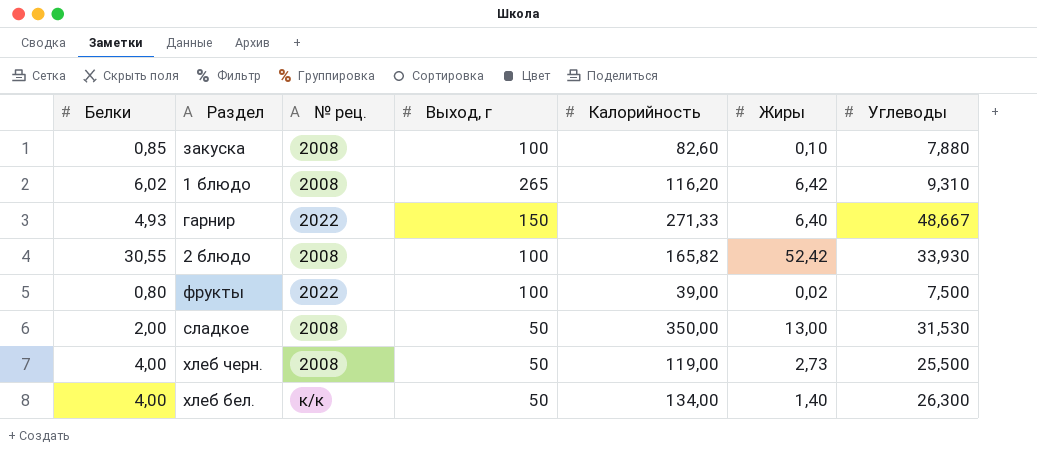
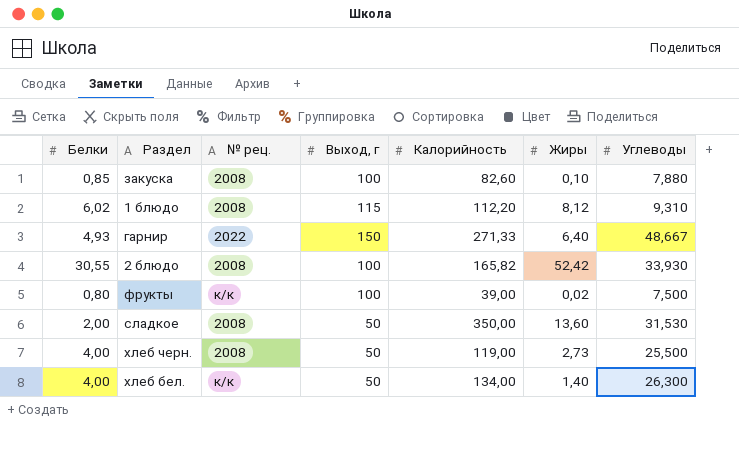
1 блюдо | Выход, г: 265 -> 115
1 блюдо | Калорийность: 116,20 -> 112,20
1 блюдо | Жиры: 6,42 -> 8,12
фрукты | № рец.: 2022 -> к/к
сладкое | Жиры: 13,00 -> 13,60

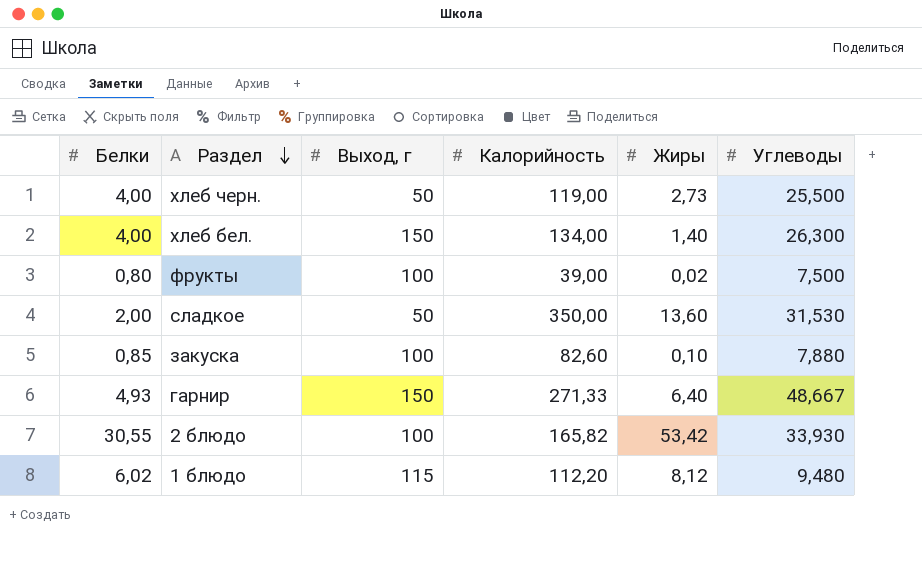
row order: none -> Раздел descending
column № рец. | position: 3 -> none
хлеб бел. | Выход, г: 50 -> 150
2 блюдо | Жиры: 52,42 -> 53,42
1 блюдо | Углеводы: 9,310 -> 9,480

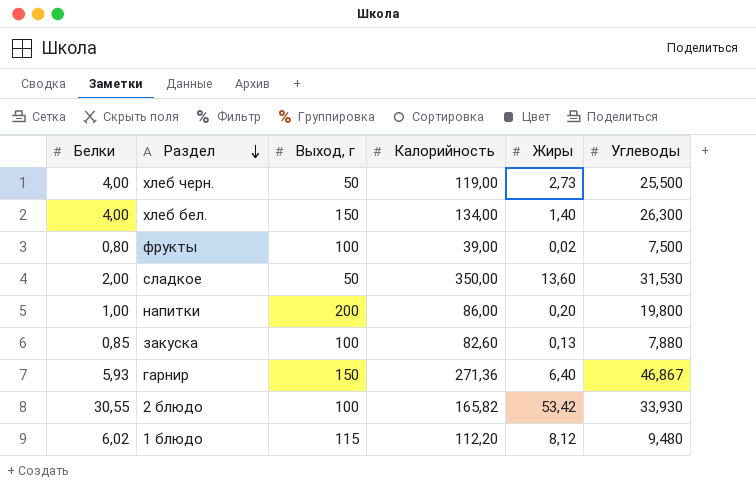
row напитки: none -> 1,00 | 200 | 86,00 | 0,20 | 19,800
закуска | Жиры: 0,10 -> 0,13
гарнир | Белки: 4,93 -> 5,93
гарнир | Калорийность: 271,33 -> 271,36
гарнир | Углеводы: 48,667 -> 46,867

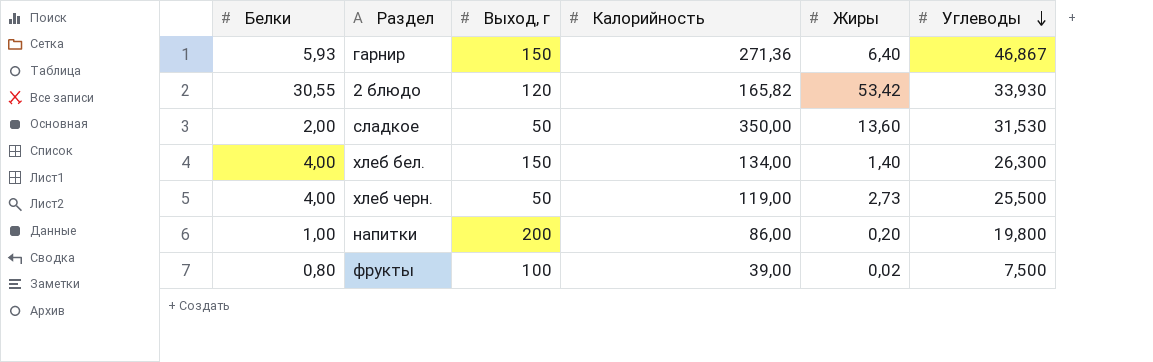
row order: Раздел descending -> Углеводы descending
row закуска: 0,85 | 100 | 82,60 | 0,13 | 7,880 -> none
row 1 блюдо: 6,02 | 115 | 112,20 | 8,12 | 9,480 -> none
2 блюдо | Выход, г: 100 -> 120

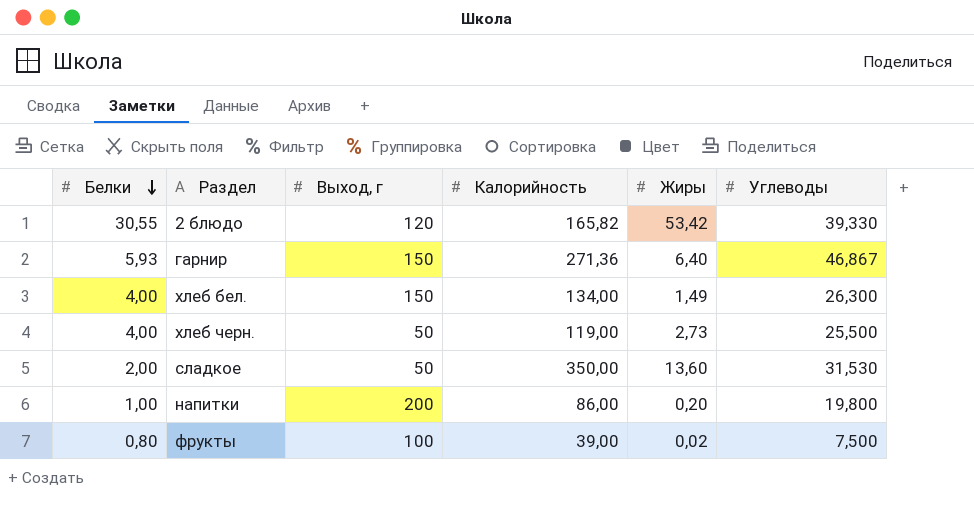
row order: Углеводы descending -> Белки descending
2 блюдо | Углеводы: 33,930 -> 39,330
хлеб бел. | Жиры: 1,40 -> 1,49

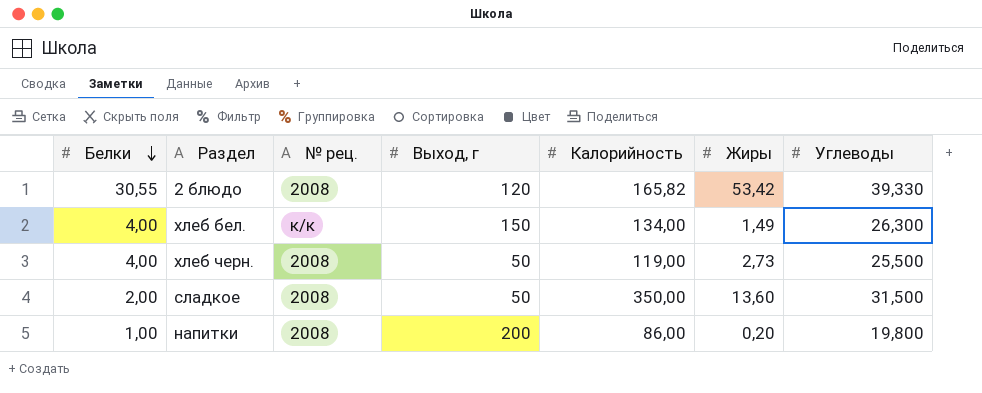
column № рец. | position: none -> 3
row гарнир: 5,93 | 150 | 271,36 | 6,40 | 46,867 -> none
row фрукты: 0,80 | 100 | 39,00 | 0,02 | 7,500 -> none
сладкое | Углеводы: 31,530 -> 31,500

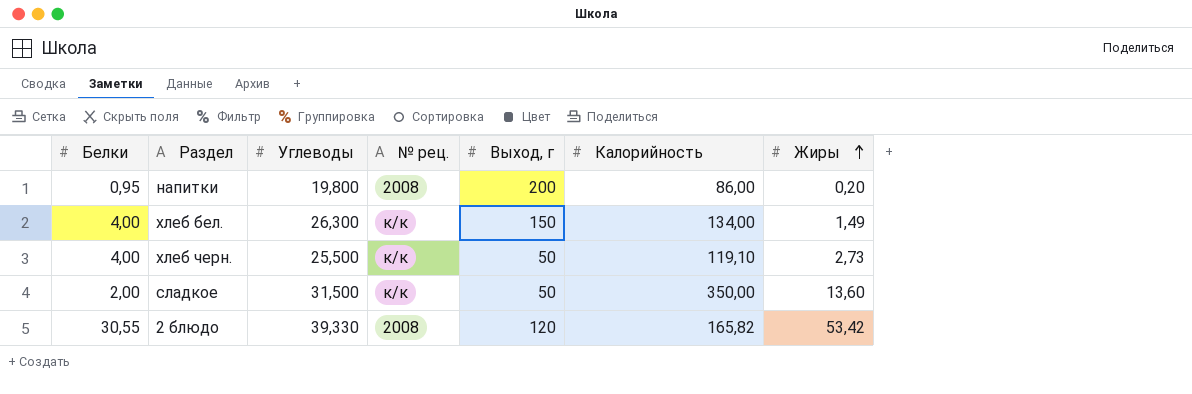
row order: Белки descending -> Жиры ascending
column Углеводы | position: 7 -> 3
напитки | Белки: 1,00 -> 0,95
хлеб черн. | № рец.: 2008 -> к/к
хлеб черн. | Калорийность: 119,00 -> 119,10
сладкое | № рец.: 2008 -> к/к

